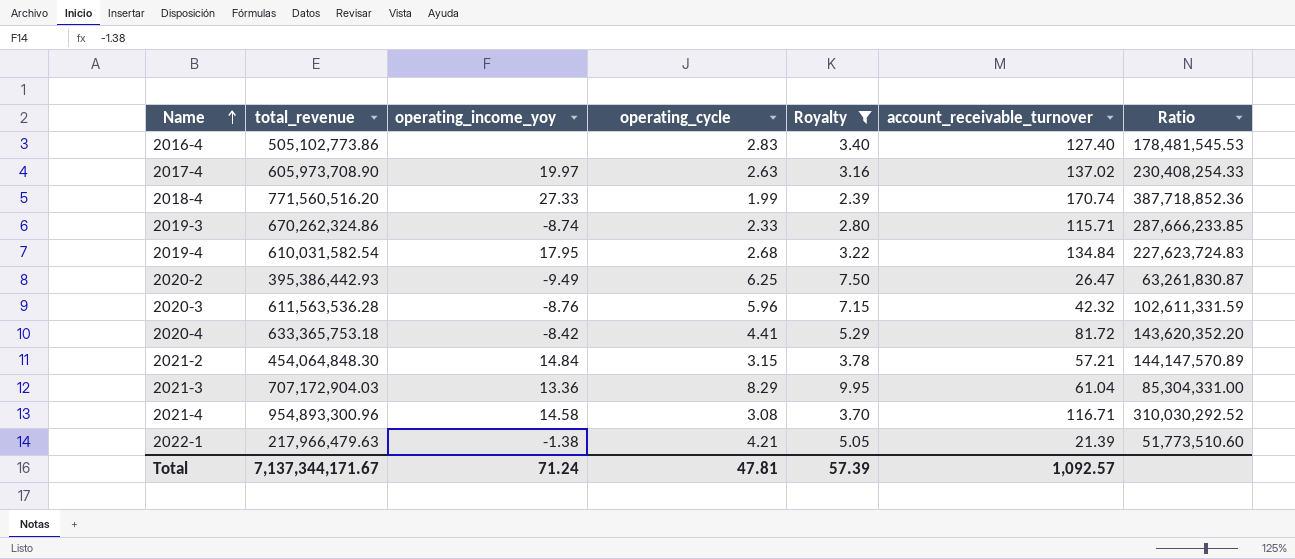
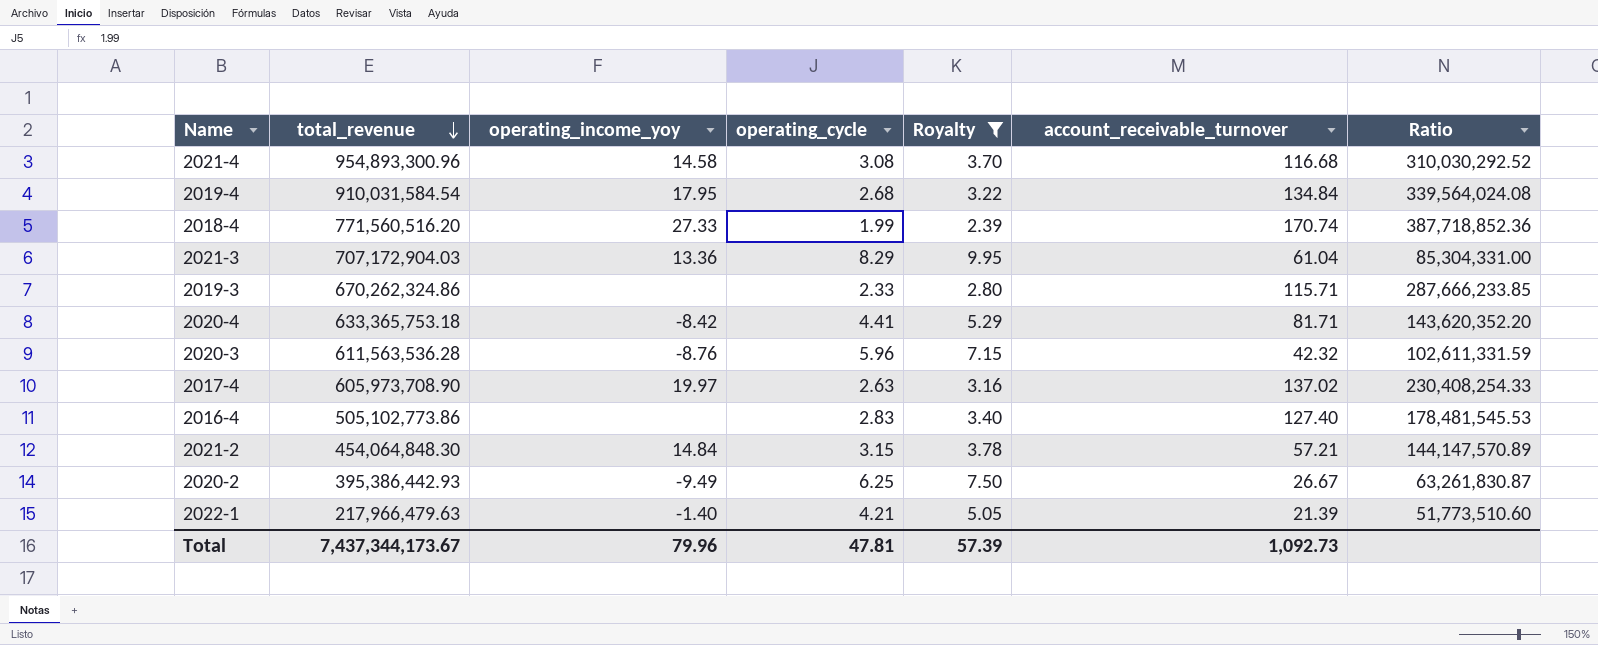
row order: Name ascending -> total_revenue descending
2021-4 | account_receivable_turnover: 116.71 -> 116.68
2019-4 | total_revenue: 610,031,582.54 -> 910,031,584.54
2019-4 | Ratio: 227,623,724.83 -> 339,564,024.08
2019-3 | operating_income_yoy: -8.74 -> none
2020-4 | account_receivable_turnover: 81.72 -> 81.71
2020-2 | account_receivable_turnover: 26.47 -> 26.67
2022-1 | operating_income_yoy: -1.38 -> -1.40
Total | total_revenue: 7,137,344,171.67 -> 7,437,344,173.67
Total | operating_income_yoy: 71.24 -> 79.96
Total | account_receivable_turnover: 1,092.57 -> 1,092.73

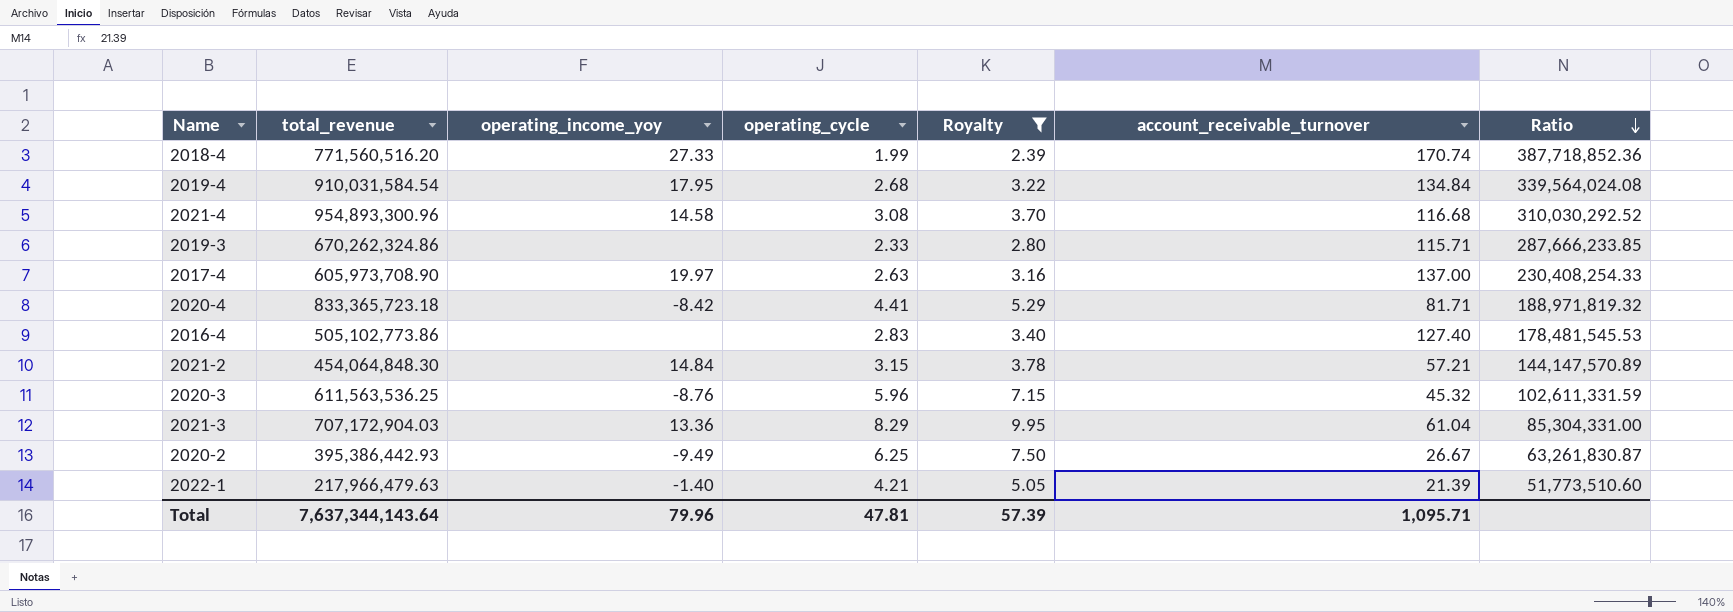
row order: total_revenue descending -> Ratio descending
2017-4 | account_receivable_turnover: 137.02 -> 137.00
2020-4 | total_revenue: 633,365,753.18 -> 833,365,723.18
2020-4 | Ratio: 143,620,352.20 -> 188,971,819.32
2020-3 | total_revenue: 611,563,536.28 -> 611,563,536.25
2020-3 | account_receivable_turnover: 42.32 -> 45.32
Total | total_revenue: 7,437,344,173.67 -> 7,637,344,143.64
Total | account_receivable_turnover: 1,092.73 -> 1,095.71

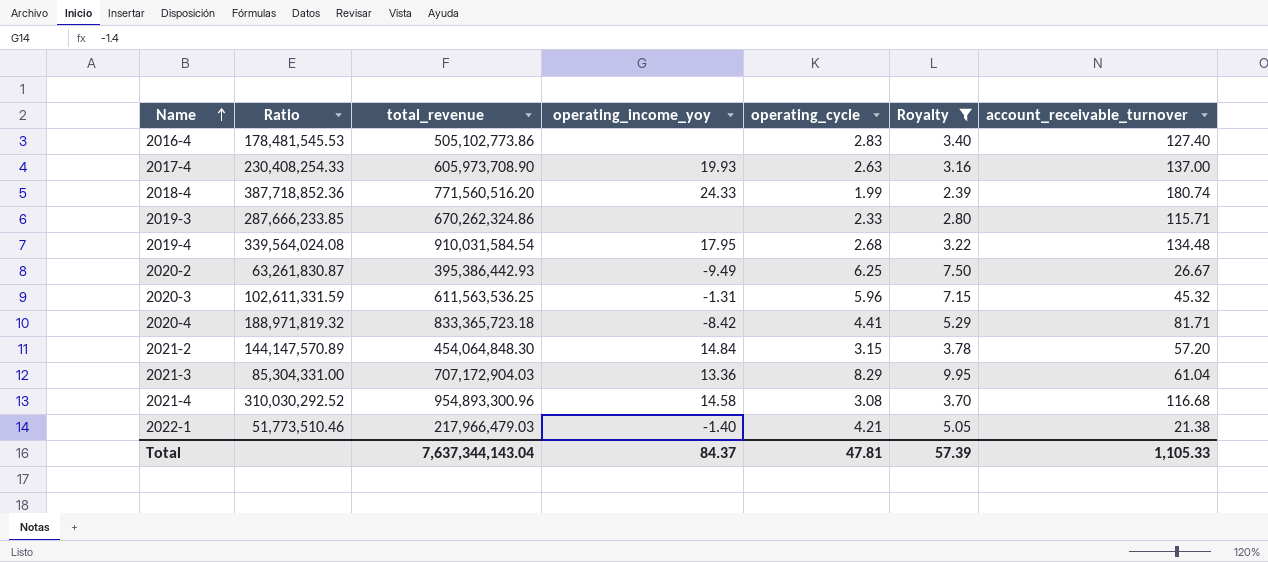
row order: Ratio descending -> Name ascending
column Ratio | position: 7 -> 2
2017-4 | operating_income_yoy: 19.97 -> 19.93
2018-4 | operating_income_yoy: 27.33 -> 24.33
2018-4 | account_receivable_turnover: 170.74 -> 180.74
2019-4 | account_receivable_turnover: 134.84 -> 134.48
2020-3 | operating_income_yoy: -8.76 -> -1.31
2021-2 | account_receivable_turnover: 57.21 -> 57.20
2022-1 | Ratio: 51,773,510.60 -> 51,773,510.46
2022-1 | total_revenue: 217,966,479.63 -> 217,966,479.03
2022-1 | account_receivable_turnover: 21.39 -> 21.38
Total | total_revenue: 7,637,344,143.64 -> 7,637,344,143.04
Total | operating_income_yoy: 79.96 -> 84.37
Total | account_receivable_turnover: 1,095.71 -> 1,105.33

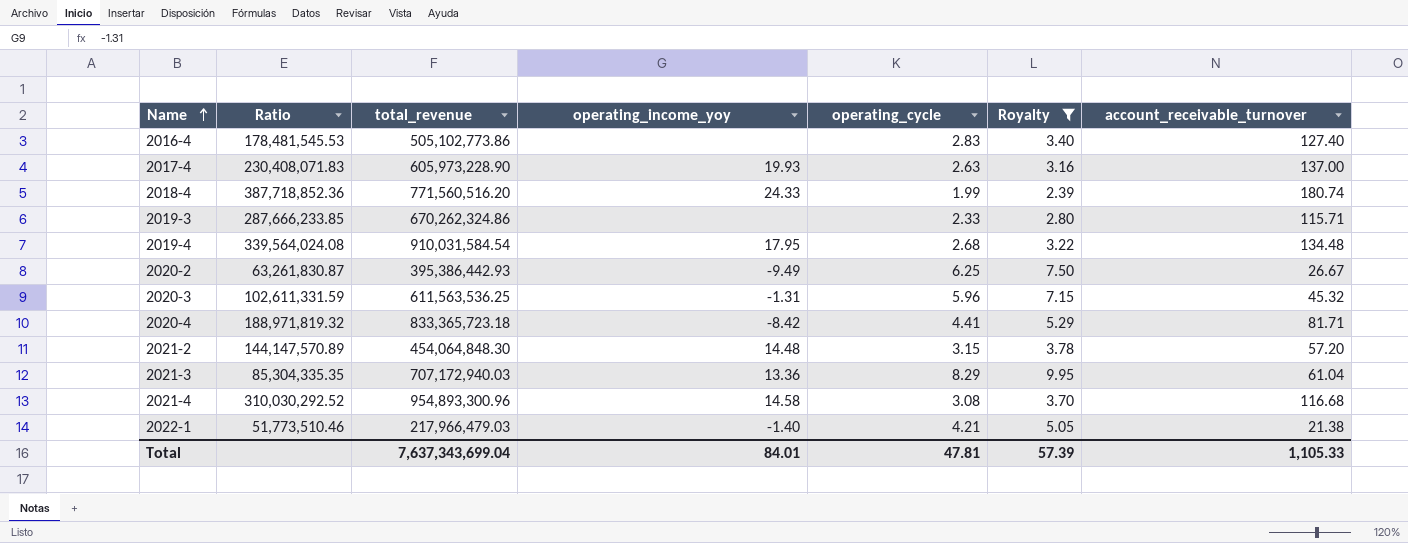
2017-4 | Ratio: 230,408,254.33 -> 230,408,071.83
2017-4 | total_revenue: 605,973,708.90 -> 605,973,228.90
2021-2 | operating_income_yoy: 14.84 -> 14.48
2021-3 | Ratio: 85,304,331.00 -> 85,304,335.35
2021-3 | total_revenue: 707,172,904.03 -> 707,172,940.03
Total | total_revenue: 7,637,344,143.04 -> 7,637,343,699.04
Total | operating_income_yoy: 84.37 -> 84.01

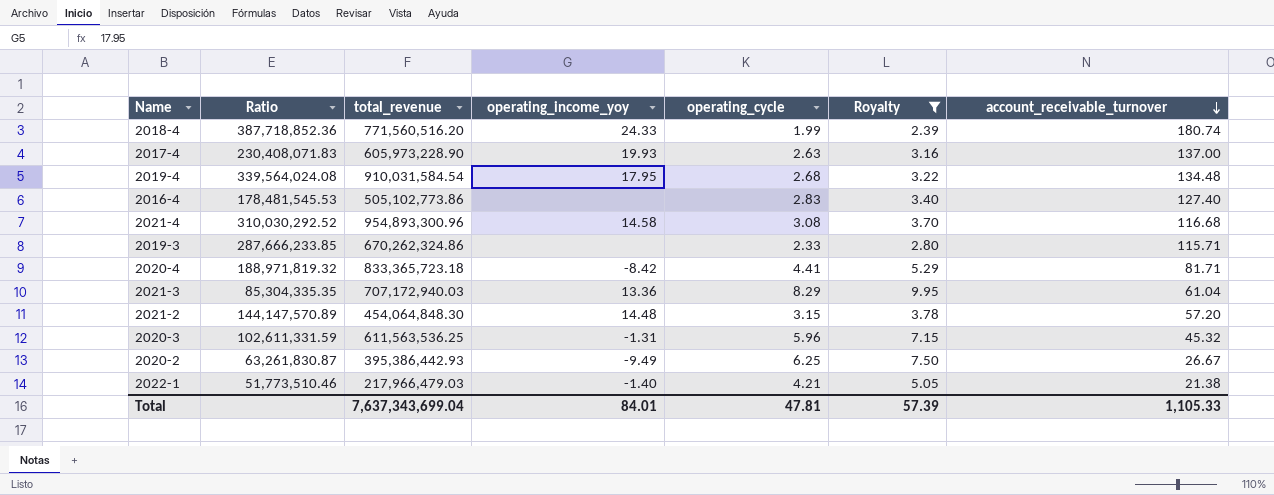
row order: Name ascending -> account_receivable_turnover descending

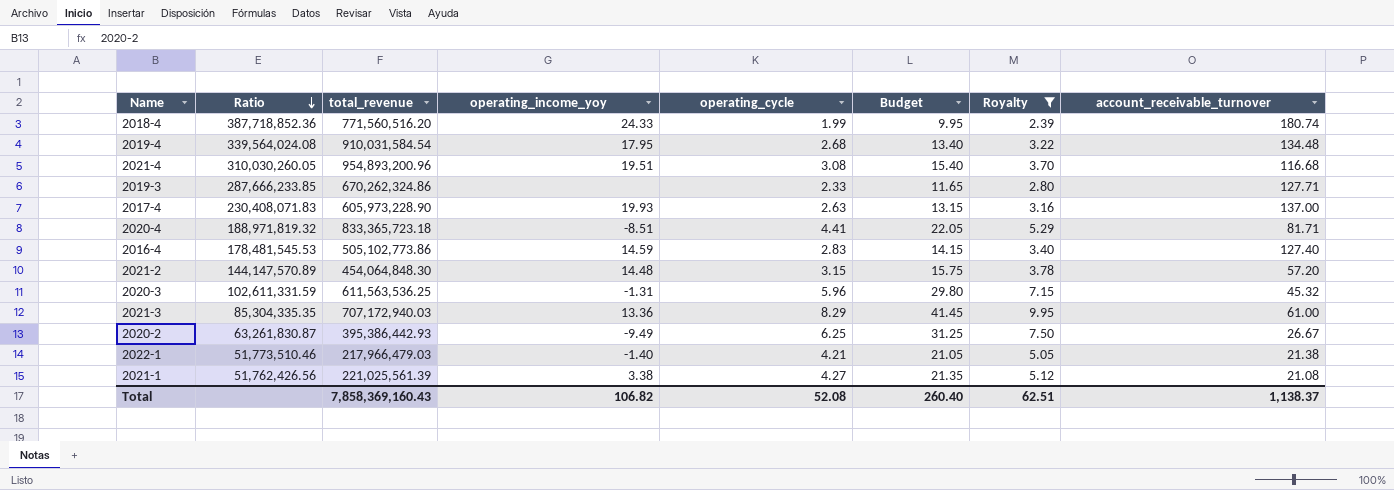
row order: account_receivable_turnover descending -> Ratio descending
column Budget | formula: none -> [operating_cycle] * 5
2021-4 | Ratio: 310,030,292.52 -> 310,030,260.05
2021-4 | total_revenue: 954,893,300.96 -> 954,893,200.96
2021-4 | operating_income_yoy: 14.58 -> 19.51
2019-3 | account_receivable_turnover: 115.71 -> 127.71
2020-4 | operating_income_yoy: -8.42 -> -8.51
2016-4 | operating_income_yoy: none -> 14.59
2021-3 | account_receivable_turnover: 61.04 -> 61.00
row 2021-1: none -> 51,762,426.56 | 221,025,561.39 | 3.38 | 4.27 | 21.35 | 5.12 | 21.08
Total | total_revenue: 7,637,343,699.04 -> 7,858,369,160.43
Total | operating_income_yoy: 84.01 -> 106.82
Total | operating_cycle: 47.81 -> 52.08
Total | Royalty: 57.39 -> 62.51
Total | account_receivable_turnover: 1,105.33 -> 1,138.37

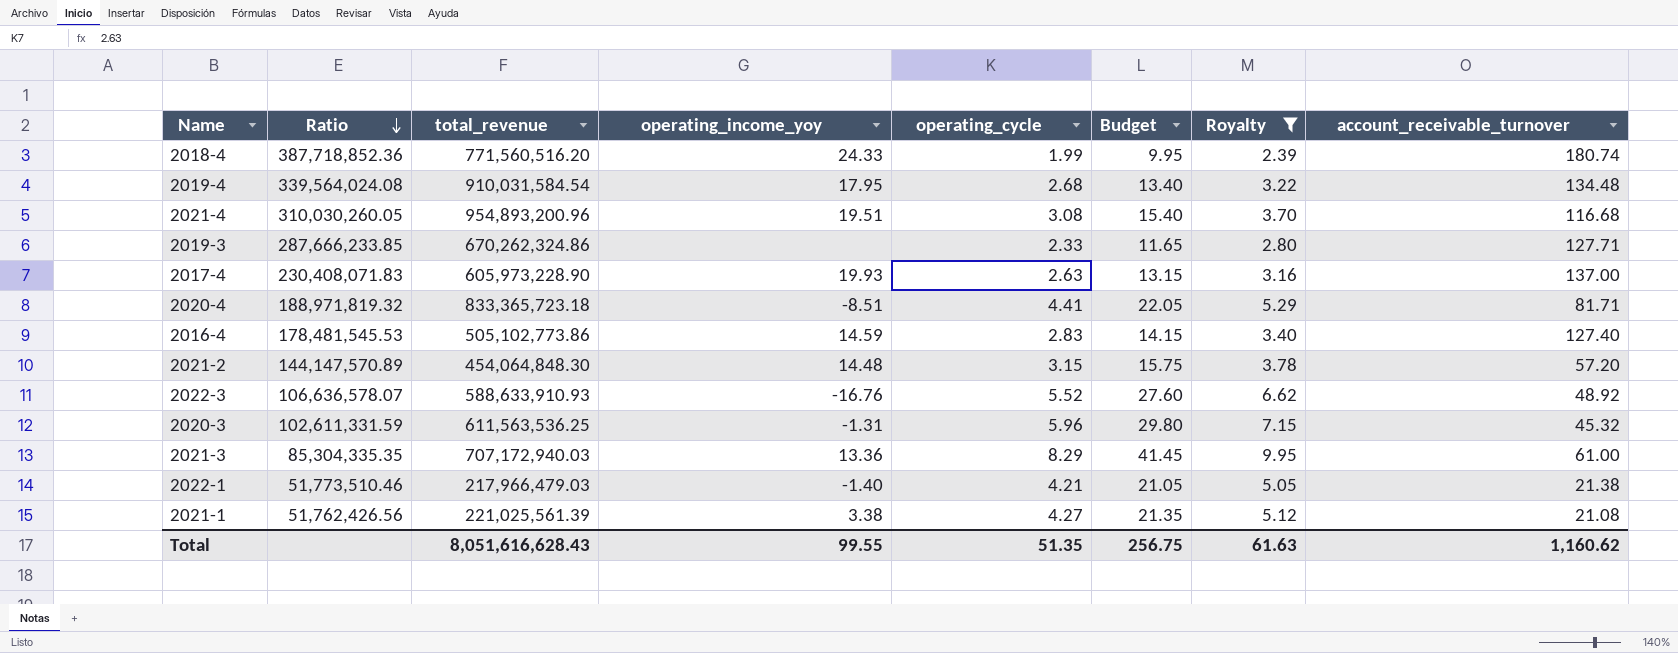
row 2020-2: 63,261,830.87 | 395,386,442.93 | -9.49 | 6.25 | 31.25 | 7.50 | 26.67 -> none
row 2022-3: none -> 106,636,578.07 | 588,633,910.93 | -16.76 | 5.52 | 27.60 | 6.62 | 48.92
Total | total_revenue: 7,858,369,160.43 -> 8,051,616,628.43
Total | operating_income_yoy: 106.82 -> 99.55
Total | operating_cycle: 52.08 -> 51.35
Total | Budget: 260.40 -> 256.75
Total | Royalty: 62.51 -> 61.63
Total | account_receivable_turnover: 1,138.37 -> 1,160.62

